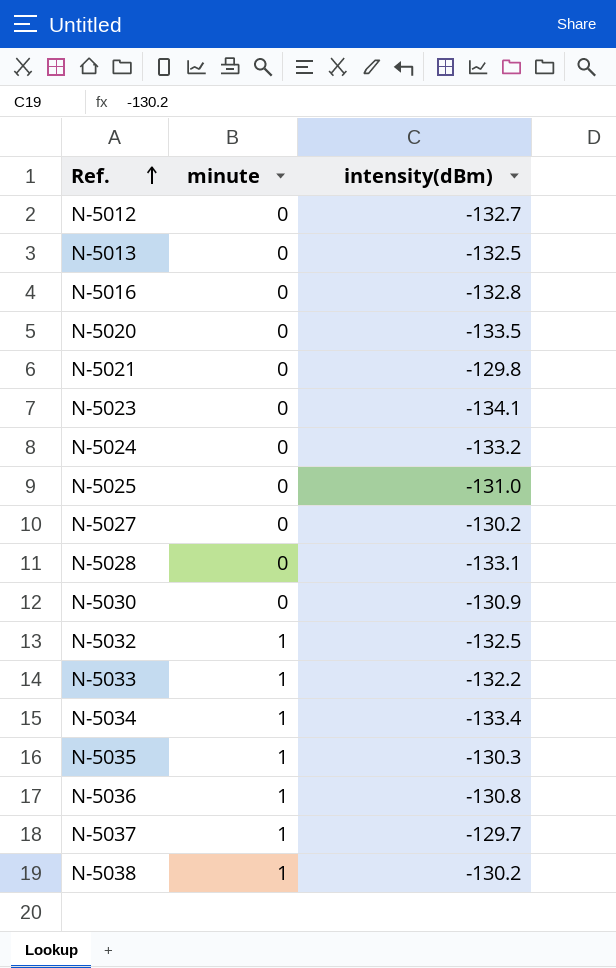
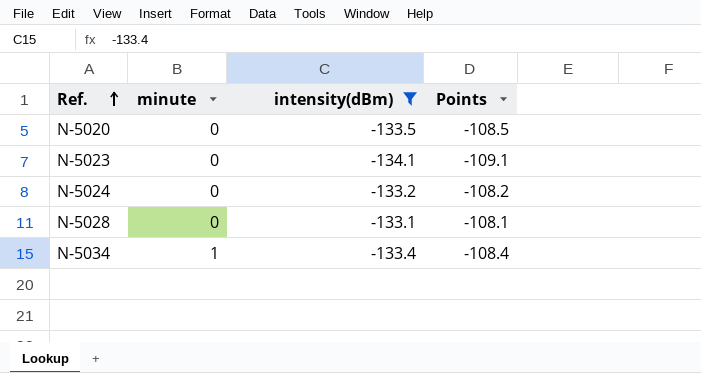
filter: none -> intensity(dBm) <= -133.1
column Points | formula: none -> [intensity(dBm)] + 25

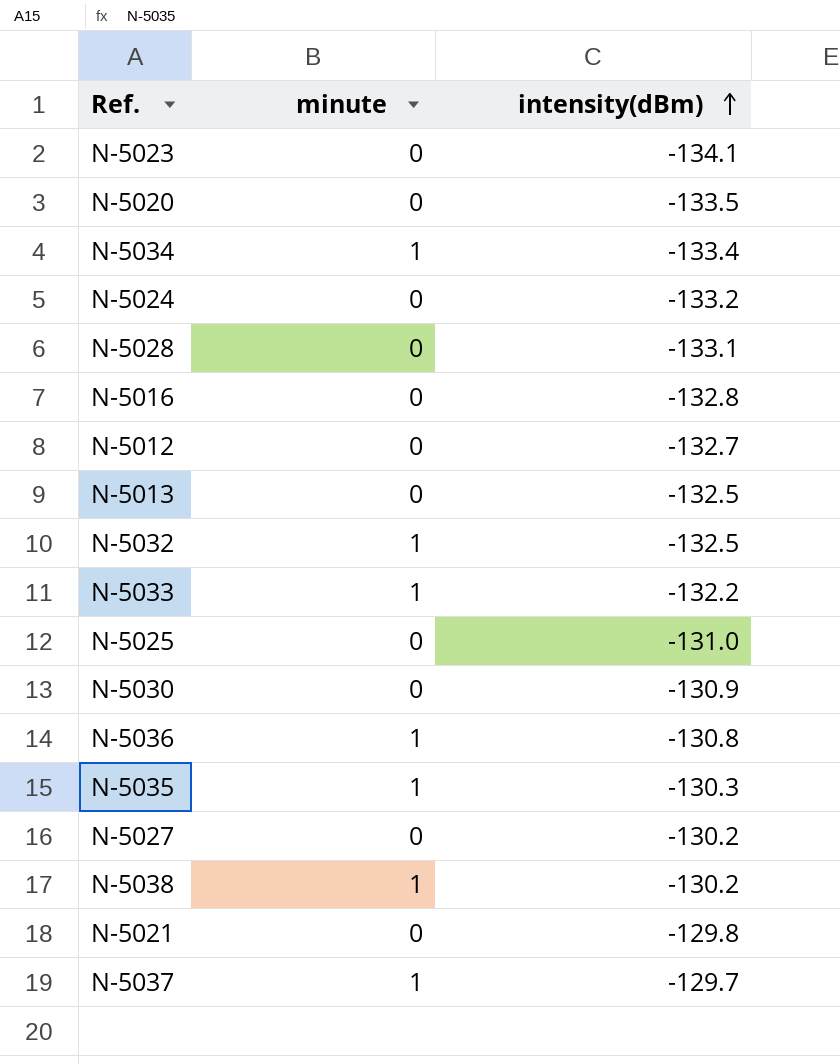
filter: intensity(dBm) <= -133.1 -> none
row order: Ref. ascending -> intensity(dBm) ascending
column Points | formula: [intensity(dBm)] + 25 -> none

